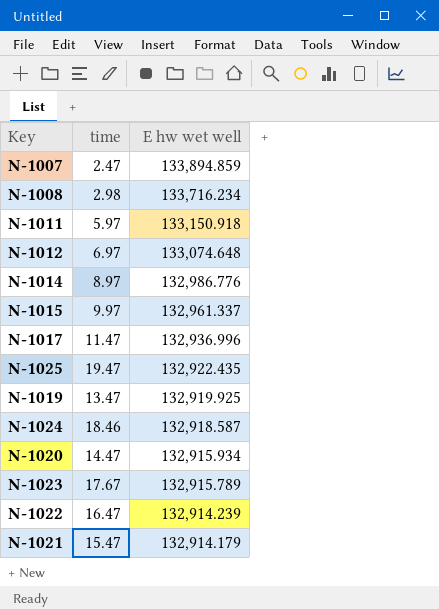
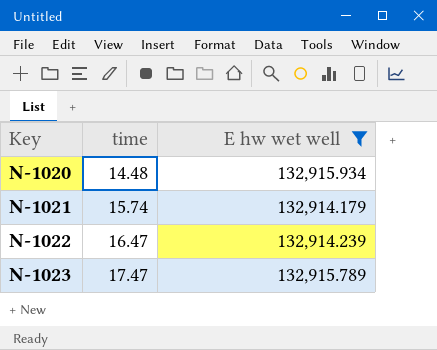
filter: none -> E hw wet well <= 132,915.934
row order: E hw wet well descending -> Key ascending
N-1020 | time: 14.47 -> 14.48
N-1021 | time: 15.47 -> 15.74
N-1023 | time: 17.67 -> 17.47

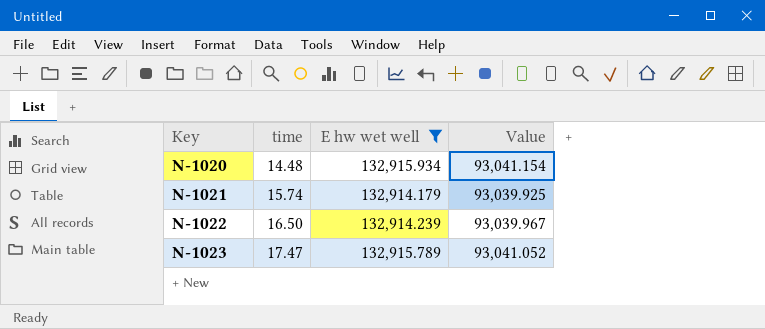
column Value | formula: none -> [E hw wet well] * 0.7
N-1022 | time: 16.47 -> 16.50

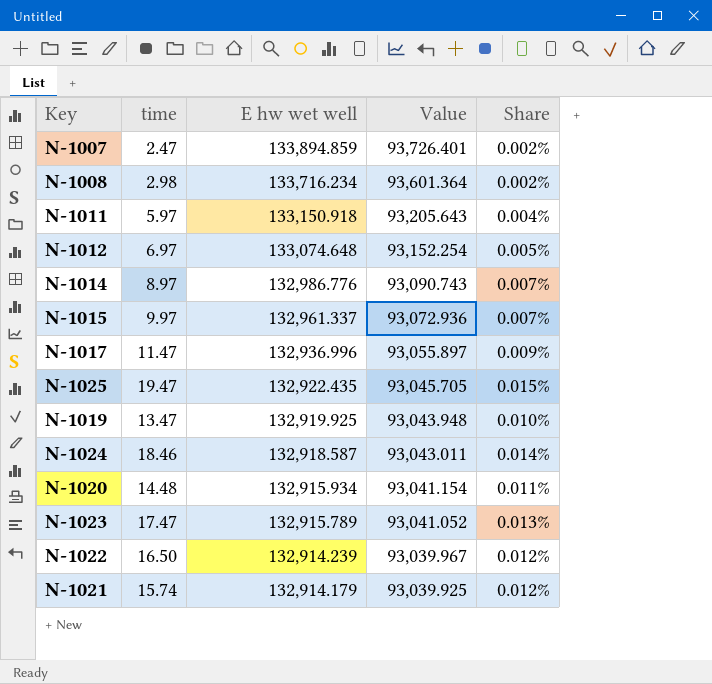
filter: E hw wet well <= 132,915.934 -> none
row order: Key ascending -> E hw wet well descending
column Share | formula: none -> [time] / [E hw wet well]

